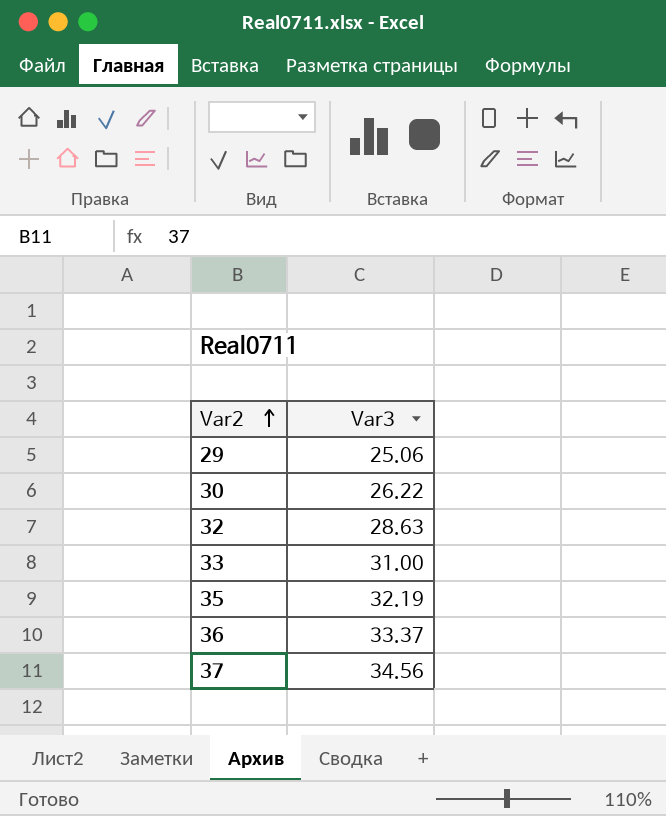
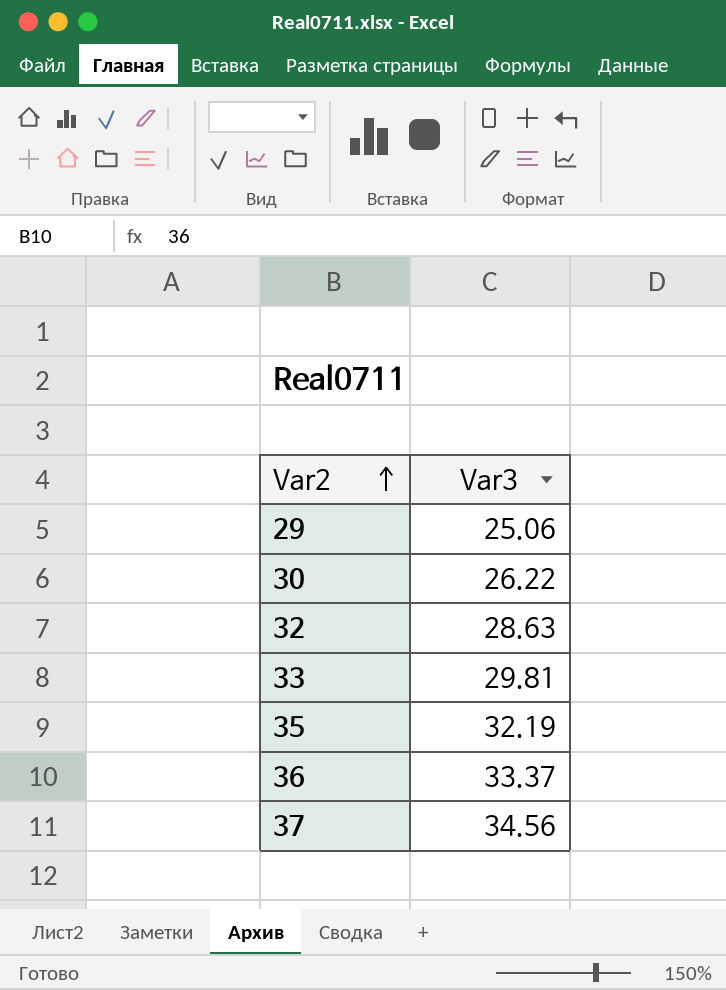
33 | Var3: 31.00 -> 29.81

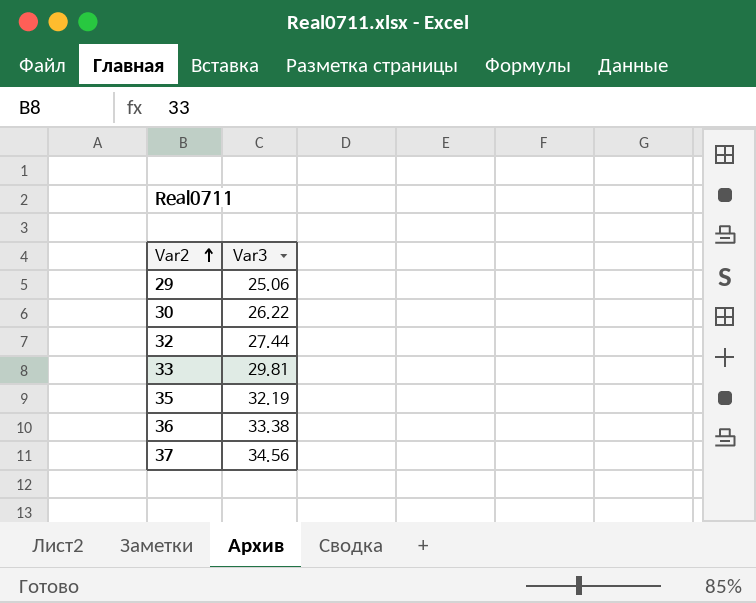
32 | Var3: 28.63 -> 27.44
36 | Var3: 33.37 -> 33.38

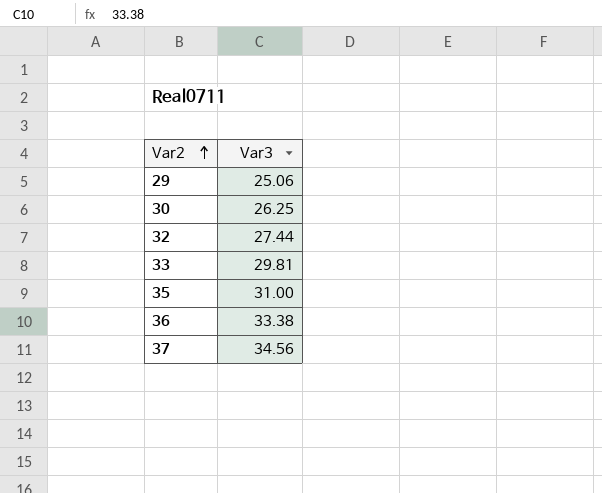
30 | Var3: 26.22 -> 26.25
35 | Var3: 32.19 -> 31.00

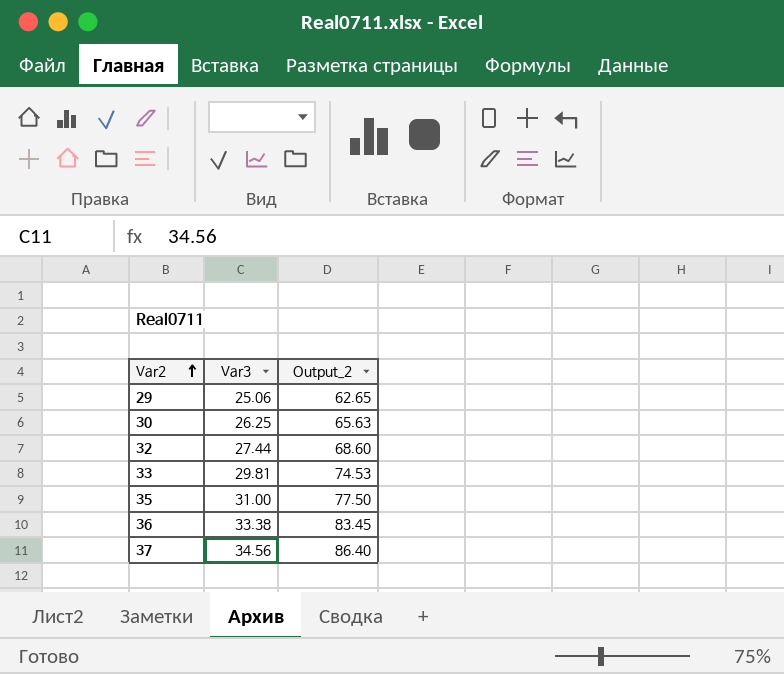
column Output_2 | formula: none -> [Var3] * 2.5

